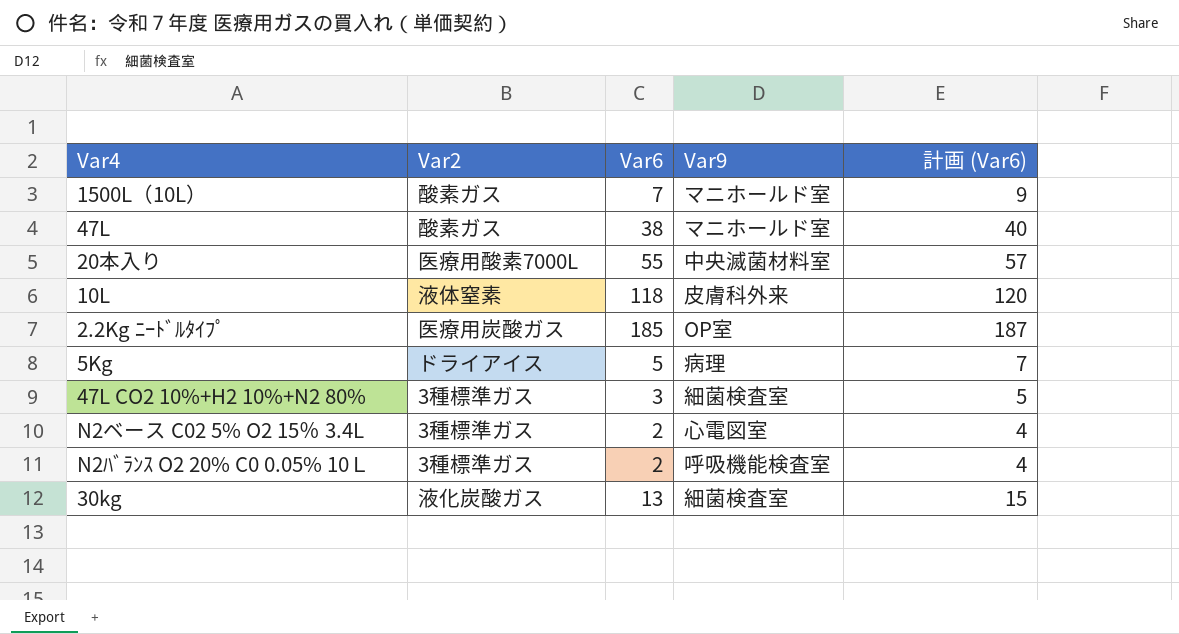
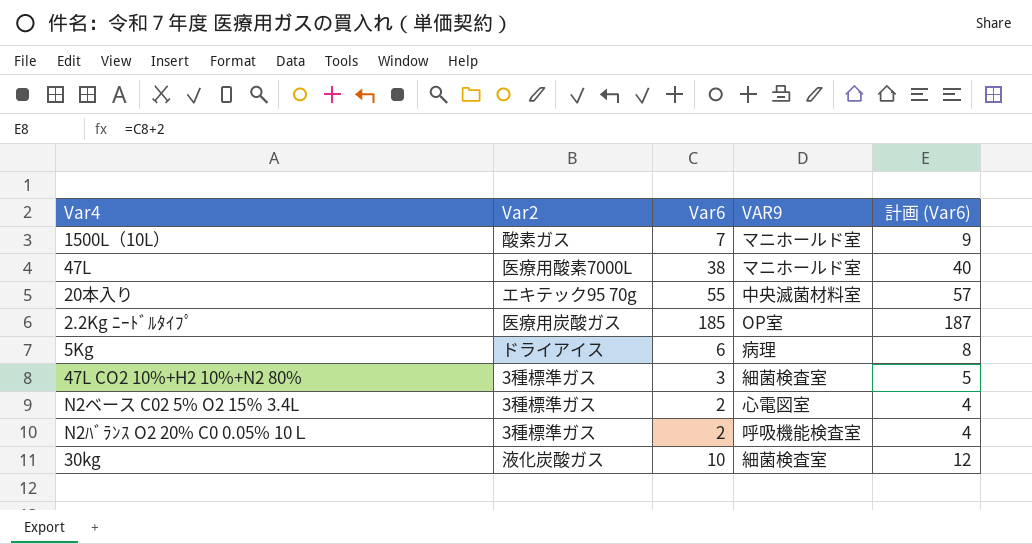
column name: Var9 -> VAR9
row 10L: 液体窒素 | 118 | 皮膚科外来 | 120 -> none
47L | Var2: 酸素ガス -> 医療用酸素7000L
20本入り | Var2: 医療用酸素7000L -> エキテック95 70g
5Kg | Var6: 5 -> 6
5Kg | 計画 (Var6): 7 -> 8
30kg | Var6: 13 -> 10
30kg | 計画 (Var6): 15 -> 12

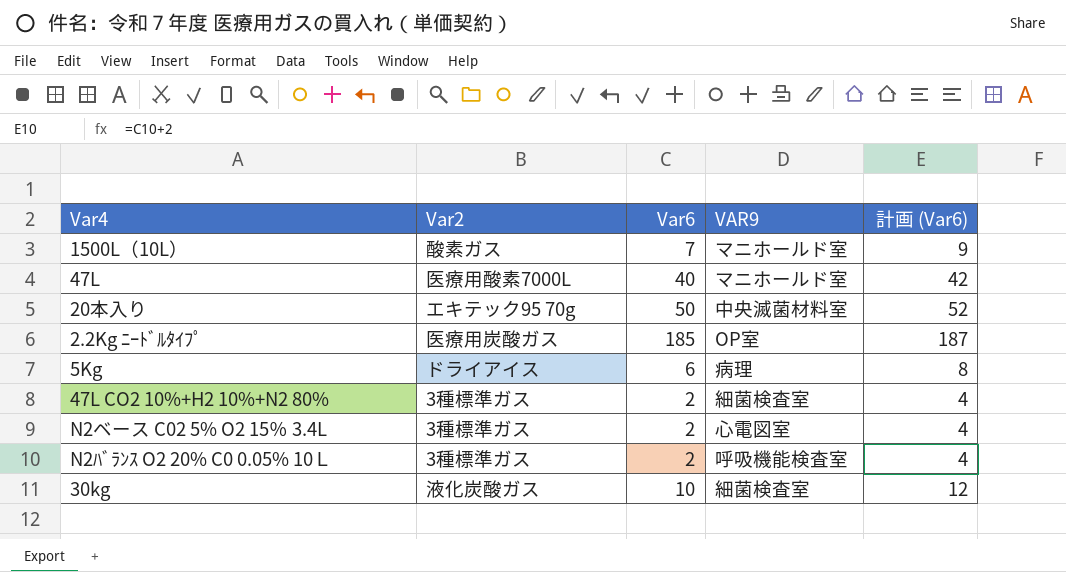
47L | Var6: 38 -> 40
47L | 計画 (Var6): 40 -> 42
20本入り | Var6: 55 -> 50
20本入り | 計画 (Var6): 57 -> 52
47L CO2 10%+H2 10%+N2 80% | Var6: 3 -> 2
47L CO2 10%+H2 10%+N2 80% | 計画 (Var6): 5 -> 4

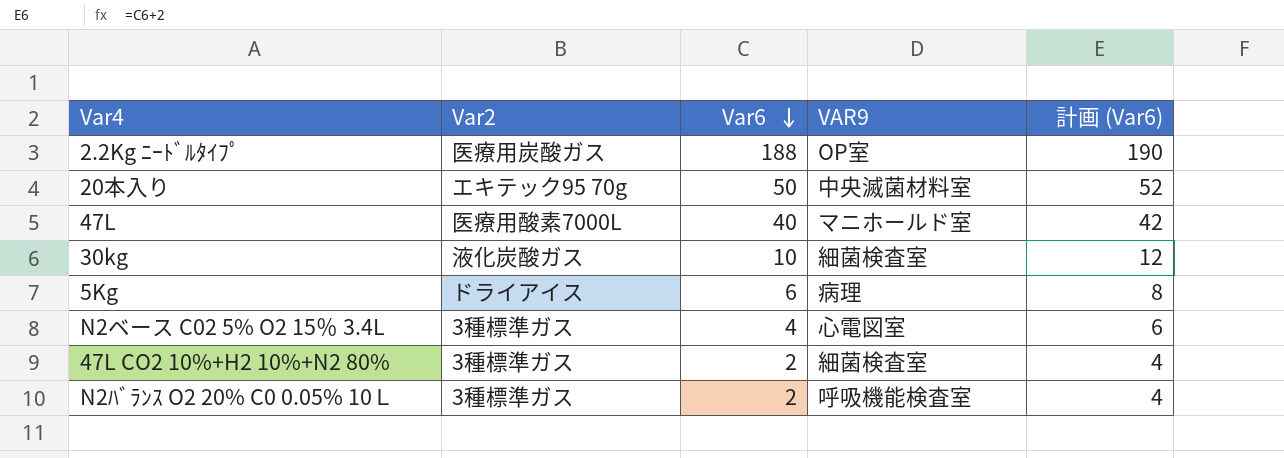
row order: none -> Var6 descending
row 1500L（10L）: 酸素ガス | 7 | マニホールド室 | 9 -> none
2.2Kg ﾆｰﾄﾞﾙﾀｲﾌﾟ | Var6: 185 -> 188
2.2Kg ﾆｰﾄﾞﾙﾀｲﾌﾟ | 計画 (Var6): 187 -> 190
N2ベース C02 5% O2 15％ 3.4L | Var6: 2 -> 4
N2ベース C02 5% O2 15％ 3.4L | 計画 (Var6): 4 -> 6

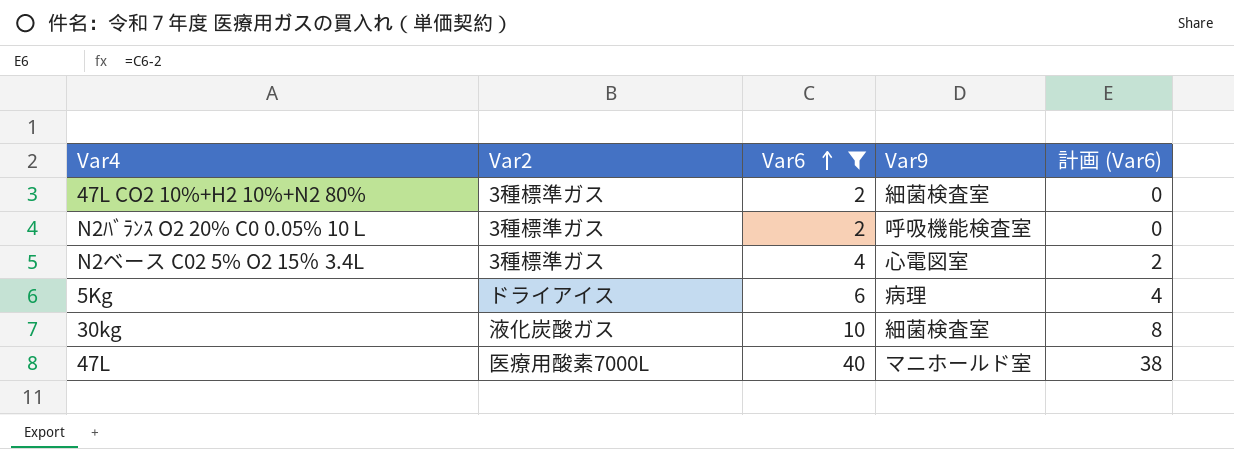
filter: none -> Var6 <= 40
row order: Var6 descending -> Var6 ascending
column name: VAR9 -> Var9
column 計画 (Var6) | formula: [Var6] + 2 -> [Var6] - 2

